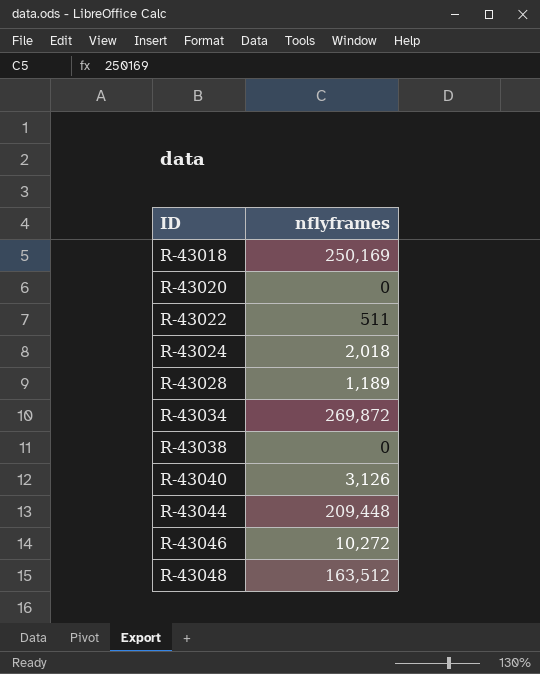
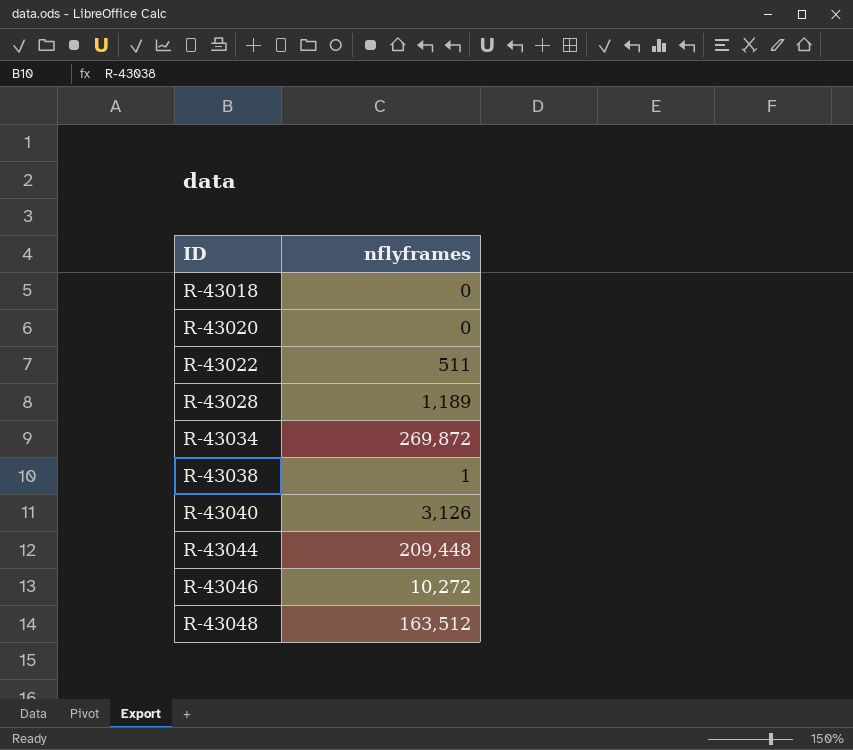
row R-43024: 2,018 -> none
R-43018 | nflyframes: 250,169 -> 0
R-43038 | nflyframes: 0 -> 1

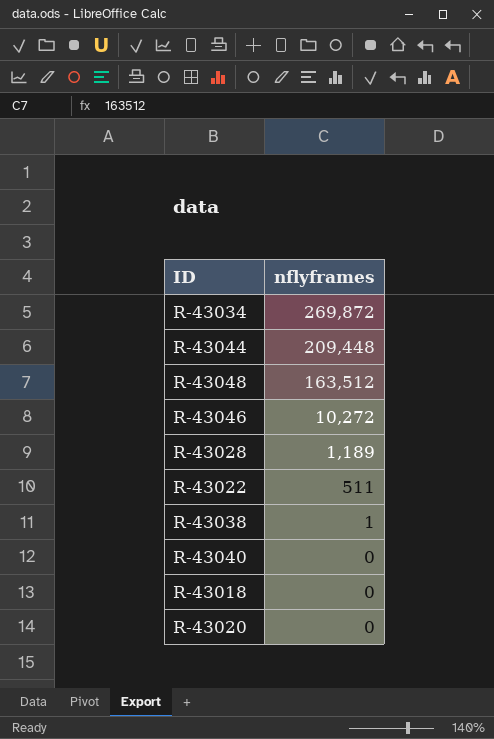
row order: ID ascending -> nflyframes descending
R-43040 | nflyframes: 3,126 -> 0

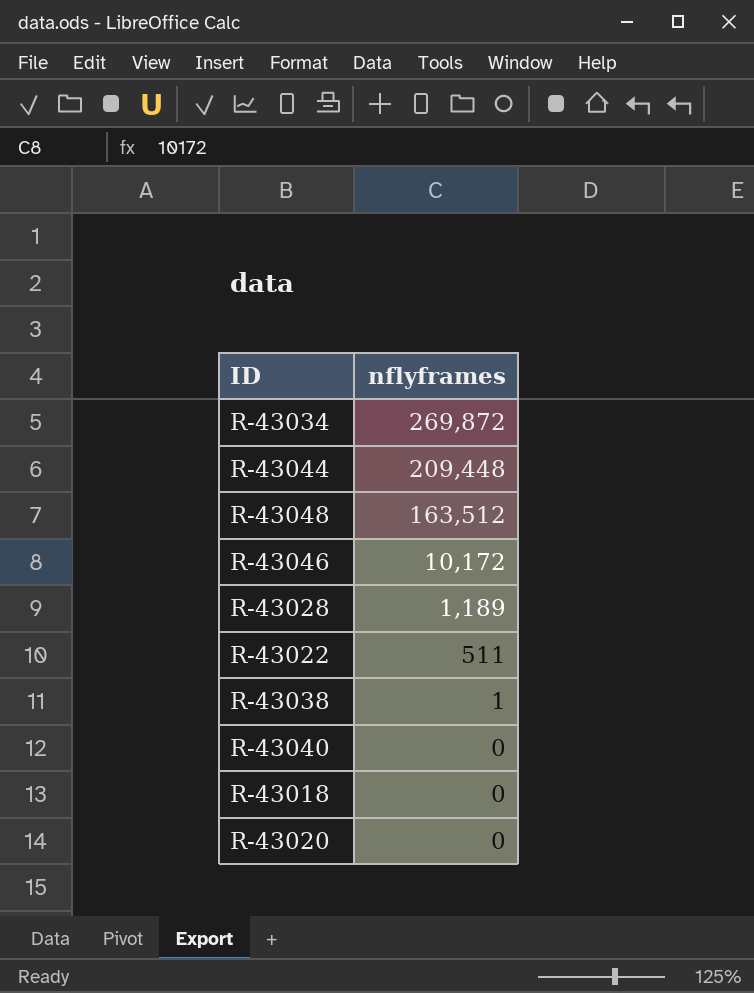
R-43046 | nflyframes: 10,272 -> 10,172

